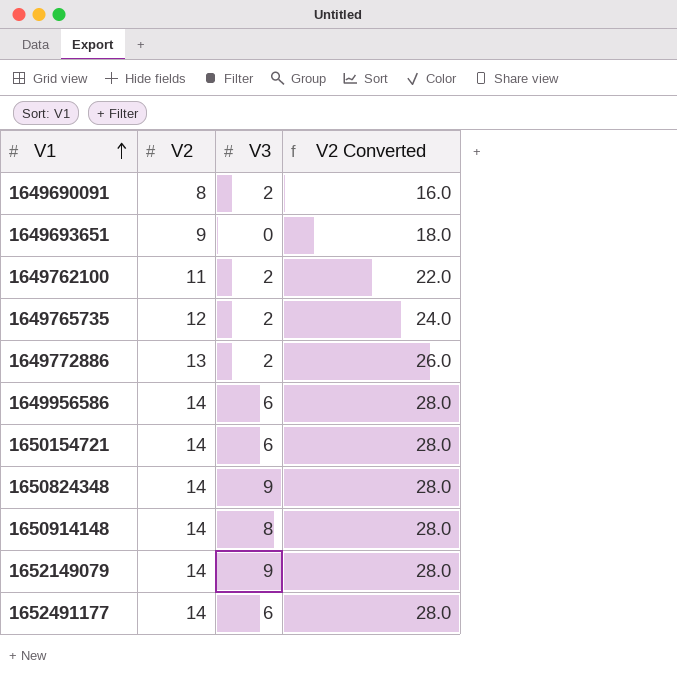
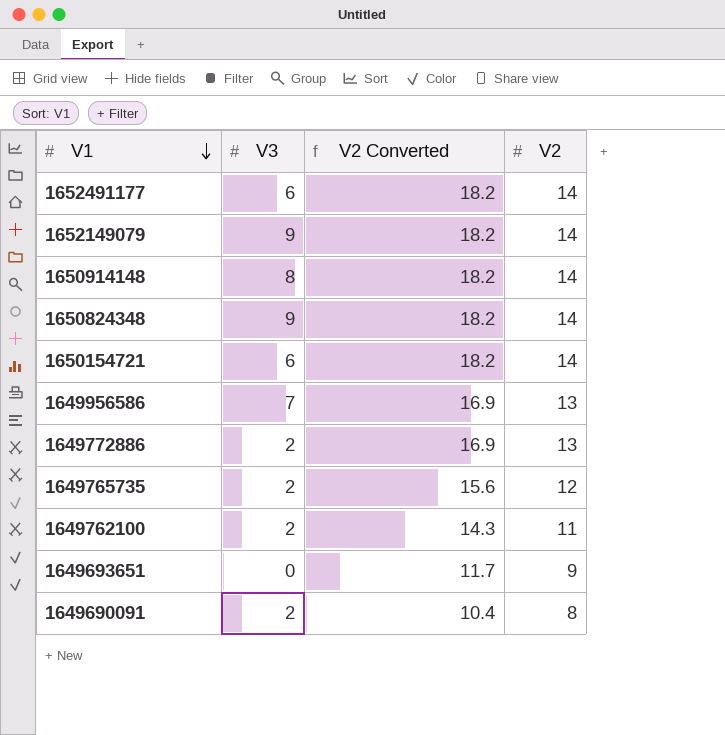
row order: V1 ascending -> V1 descending
column V2 Converted | formula: [V2] * 2 -> [V2] * 1.3
column V2 | position: 2 -> 4
1649956586 | V3: 6 -> 7
1649956586 | V2: 14 -> 13

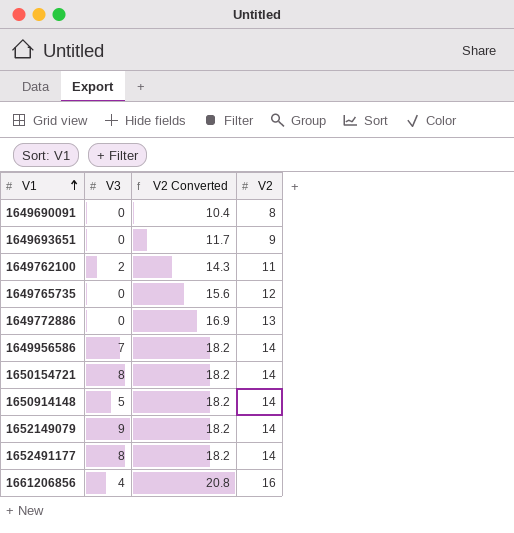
row order: V1 descending -> V1 ascending
row 1650824348: 9 | 18.2 | 14 -> none
1649690091 | V3: 2 -> 0
1649765735 | V3: 2 -> 0
1649772886 | V3: 2 -> 0
1649956586 | V2 Converted: 16.9 -> 18.2
1649956586 | V2: 13 -> 14
1650154721 | V3: 6 -> 8
1650914148 | V3: 8 -> 5
1652491177 | V3: 6 -> 8
row 1661206856: none -> 4 | 20.8 | 16

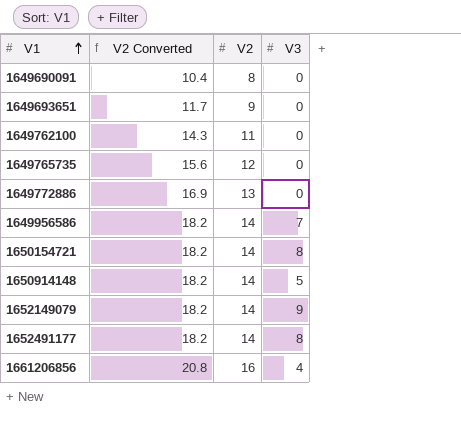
column V3 | position: 2 -> 4
1649762100 | V3: 2 -> 0

